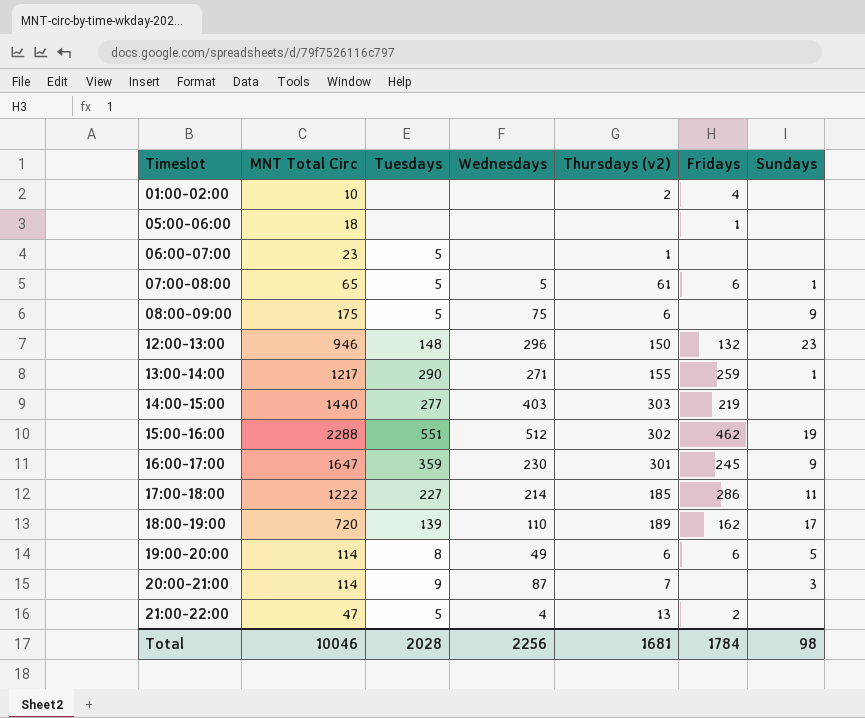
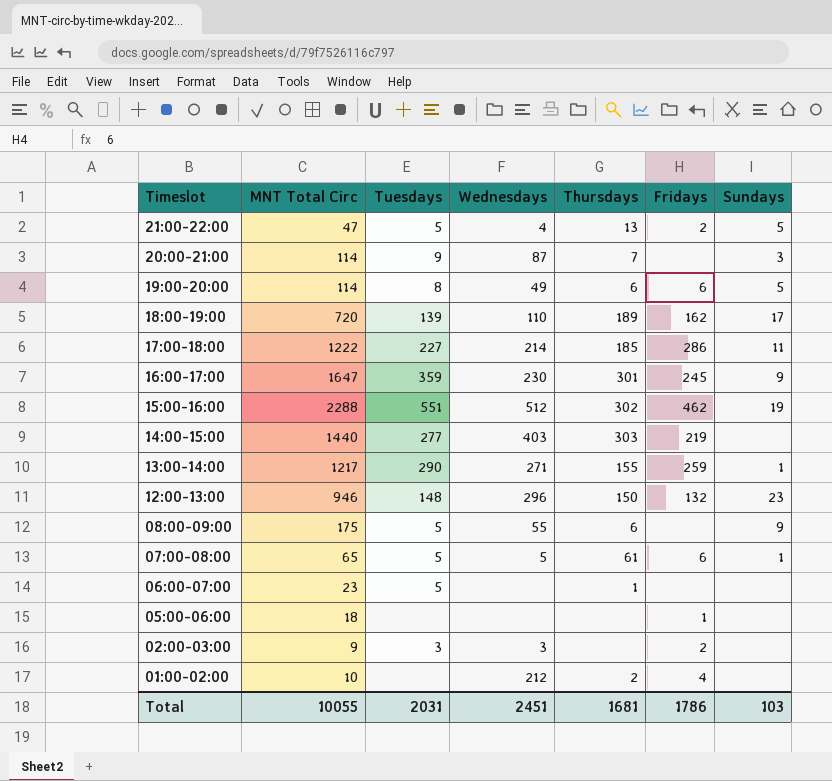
row order: Timeslot ascending -> Timeslot descending
column name: Thursdays (v2) -> Thursdays
21:00-22:00 | Sundays: none -> 5
08:00-09:00 | Wednesdays: 75 -> 55
row 02:00-03:00: none -> 9 | 3 | 3 | none | 2 | none
01:00-02:00 | Wednesdays: none -> 212
Total | MNT Total Circ: 10046 -> 10055
Total | Tuesdays: 2028 -> 2031
Total | Wednesdays: 2256 -> 2451
Total | Fridays: 1784 -> 1786
Total | Sundays: 98 -> 103

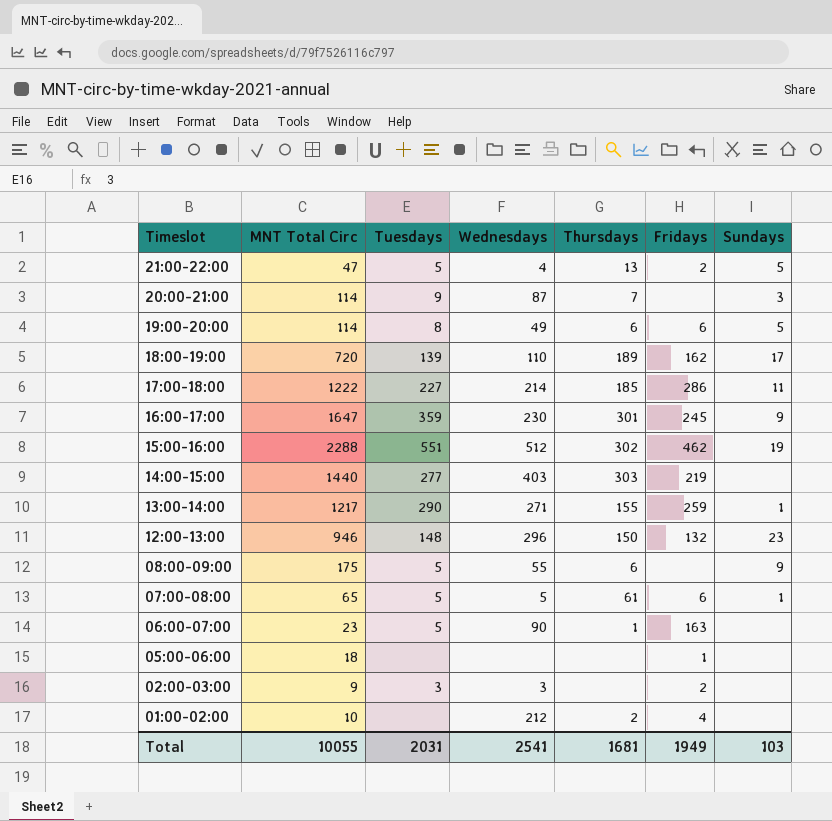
06:00-07:00 | Wednesdays: none -> 90
06:00-07:00 | Fridays: none -> 163
Total | Wednesdays: 2451 -> 2541
Total | Fridays: 1786 -> 1949

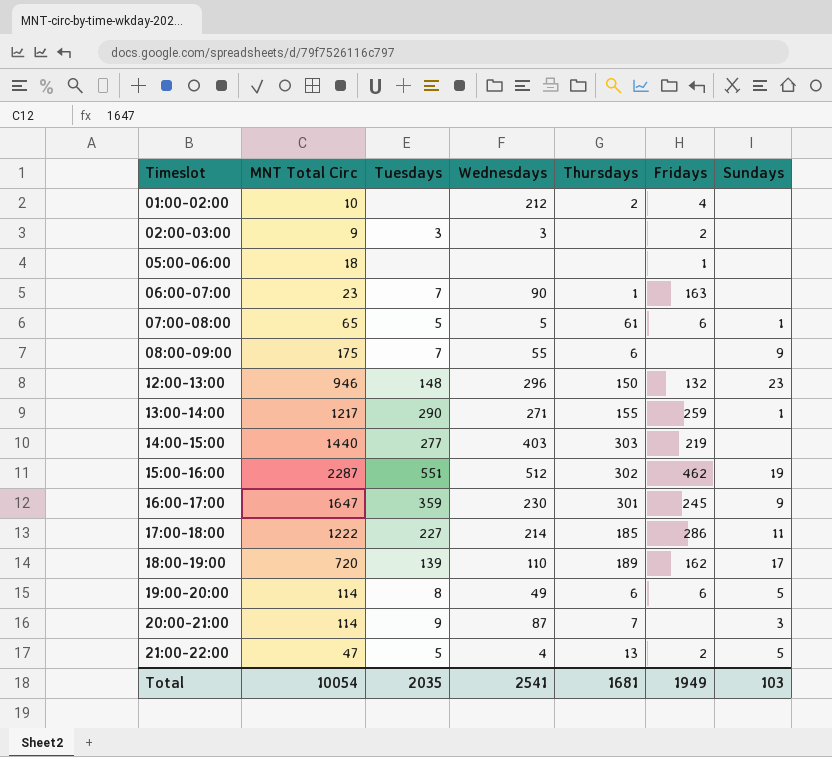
row order: Timeslot descending -> Timeslot ascending
06:00-07:00 | Tuesdays: 5 -> 7
08:00-09:00 | Tuesdays: 5 -> 7
15:00-16:00 | MNT Total Circ: 2288 -> 2287
Total | MNT Total Circ: 10055 -> 10054
Total | Tuesdays: 2031 -> 2035

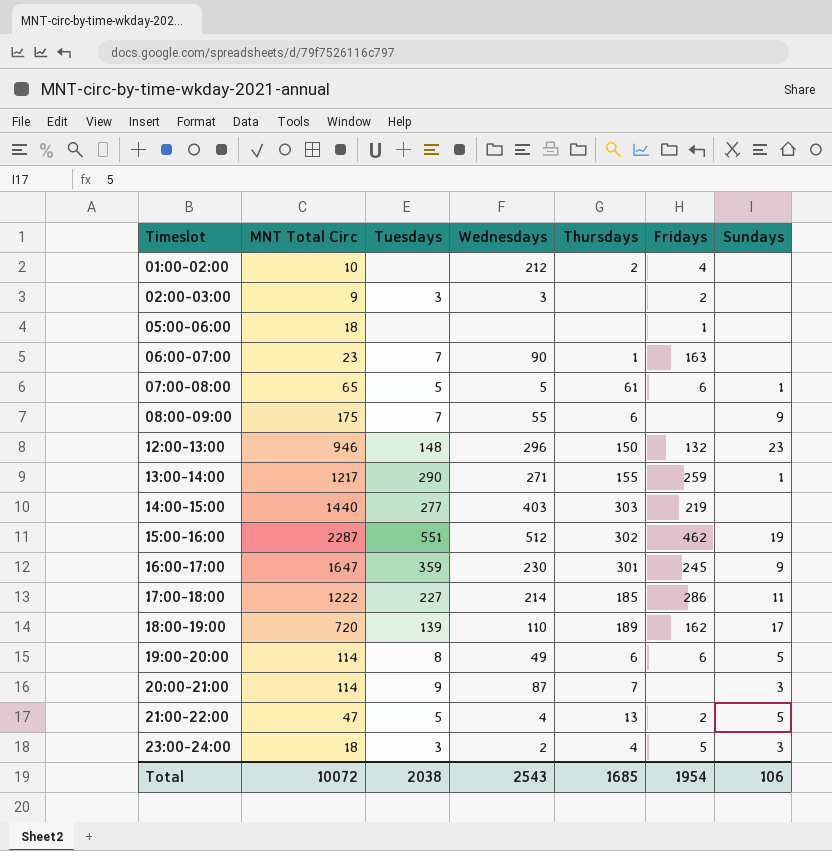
row 23:00-24:00: none -> 18 | 3 | 2 | 4 | 5 | 3
Total | MNT Total Circ: 10054 -> 10072
Total | Tuesdays: 2035 -> 2038
Total | Wednesdays: 2541 -> 2543
Total | Thursdays: 1681 -> 1685
Total | Fridays: 1949 -> 1954
Total | Sundays: 103 -> 106

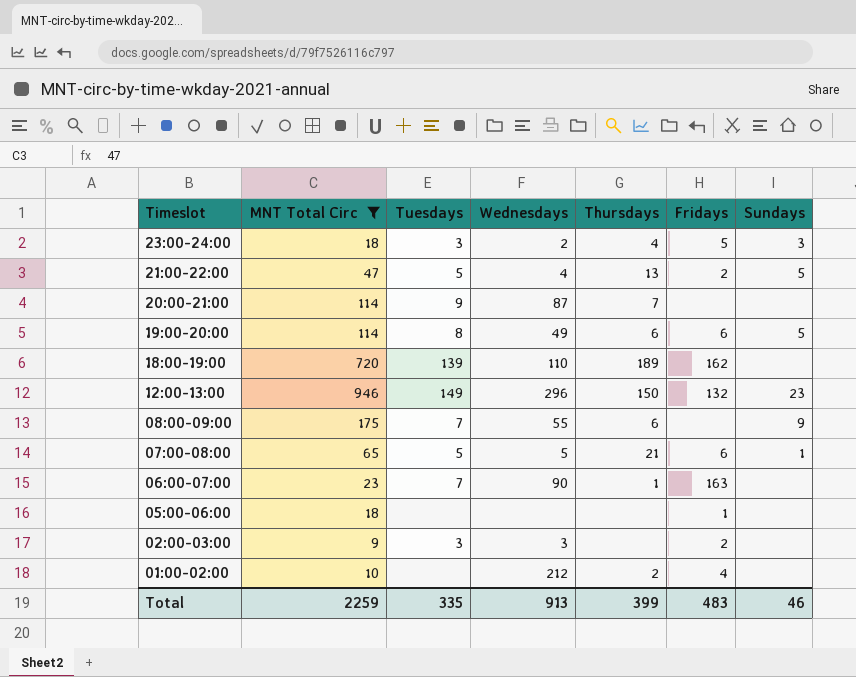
filter: none -> MNT Total Circ <= 946
row order: Timeslot ascending -> Timeslot descending
20:00-21:00 | Sundays: 3 -> none
18:00-19:00 | Sundays: 17 -> none
12:00-13:00 | Tuesdays: 148 -> 149
07:00-08:00 | Thursdays: 61 -> 21
Total | MNT Total Circ: 10072 -> 2259
Total | Tuesdays: 2038 -> 335
Total | Wednesdays: 2543 -> 913
Total | Thursdays: 1685 -> 399
Total | Fridays: 1954 -> 483
Total | Sundays: 106 -> 46

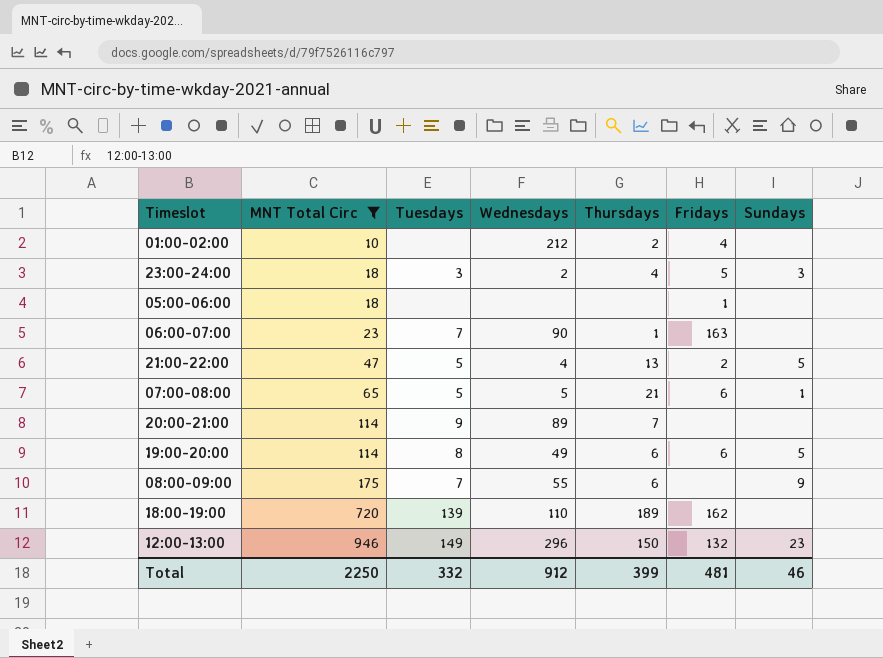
row order: Timeslot descending -> MNT Total Circ ascending
row 02:00-03:00: 9 | 3 | 3 | none | 2 | none -> none
20:00-21:00 | Wednesdays: 87 -> 89
Total | MNT Total Circ: 2259 -> 2250
Total | Tuesdays: 335 -> 332
Total | Wednesdays: 913 -> 912
Total | Fridays: 483 -> 481

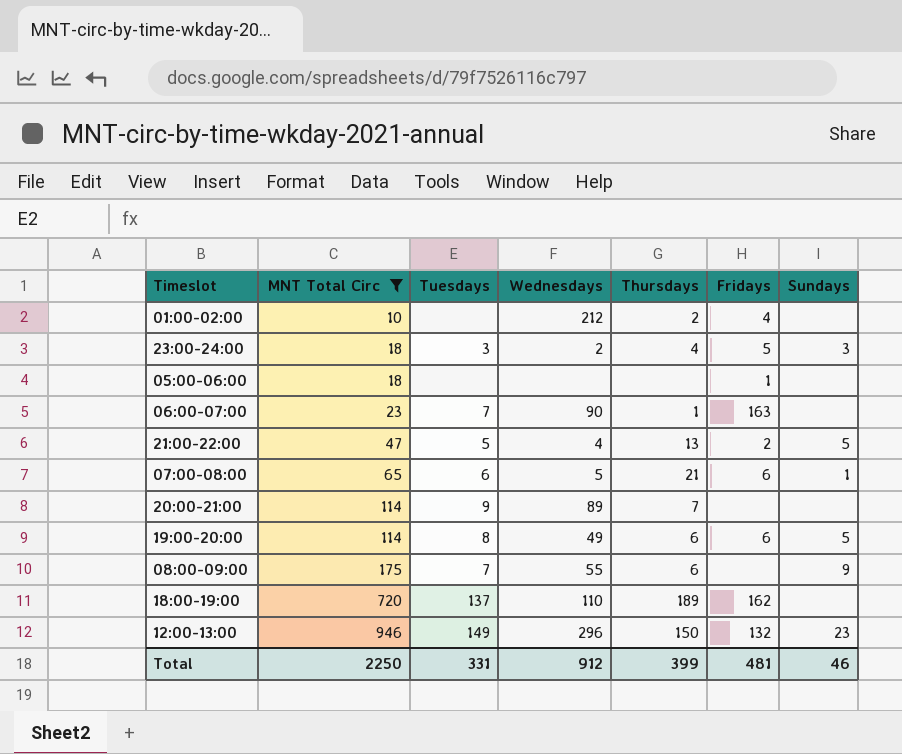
07:00-08:00 | Tuesdays: 5 -> 6
18:00-19:00 | Tuesdays: 139 -> 137
Total | Tuesdays: 332 -> 331

